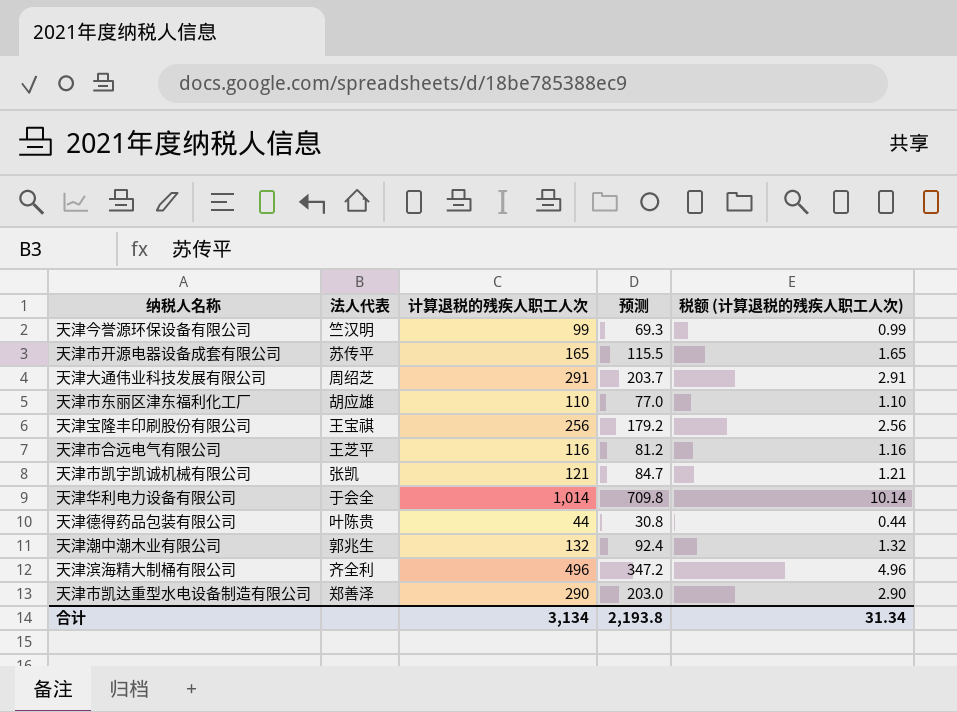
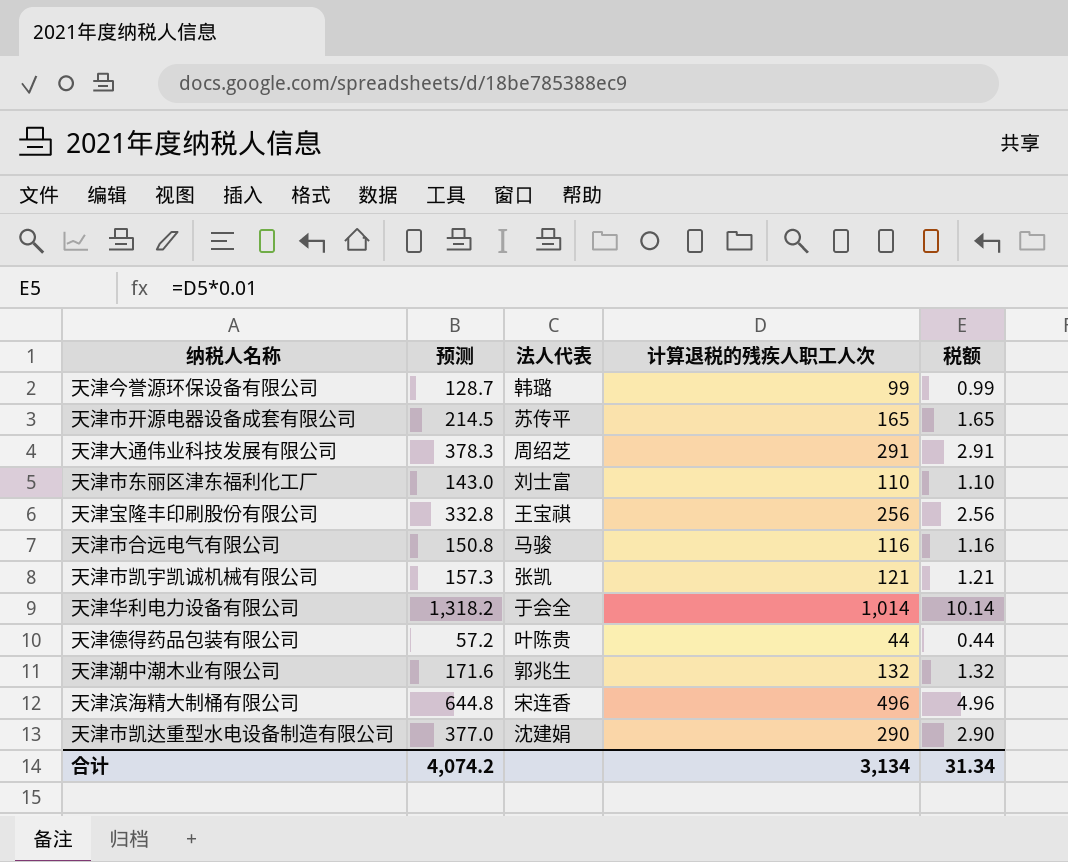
column 预测 | formula: [计算退税的残疾人职工人次] * 0.7 -> [计算退税的残疾人职工人次] * 1.3
column 预测 | position: 4 -> 2
column name: 税额 (计算退税的残疾人职工人次) -> 税额
天津今誉源环保设备有限公司 | 法人代表: 竺汉明 -> 韩璐
天津市东丽区津东福利化工厂 | 法人代表: 胡应雄 -> 刘士富
天津市合远电气有限公司 | 法人代表: 王芝平 -> 马骏
天津滨海精大制桶有限公司 | 法人代表: 齐全利 -> 宋连香
天津市凯达重型水电设备制造有限公司 | 法人代表: 郑善泽 -> 沈建娟
合计 | 预测: 2,193.8 -> 4,074.2

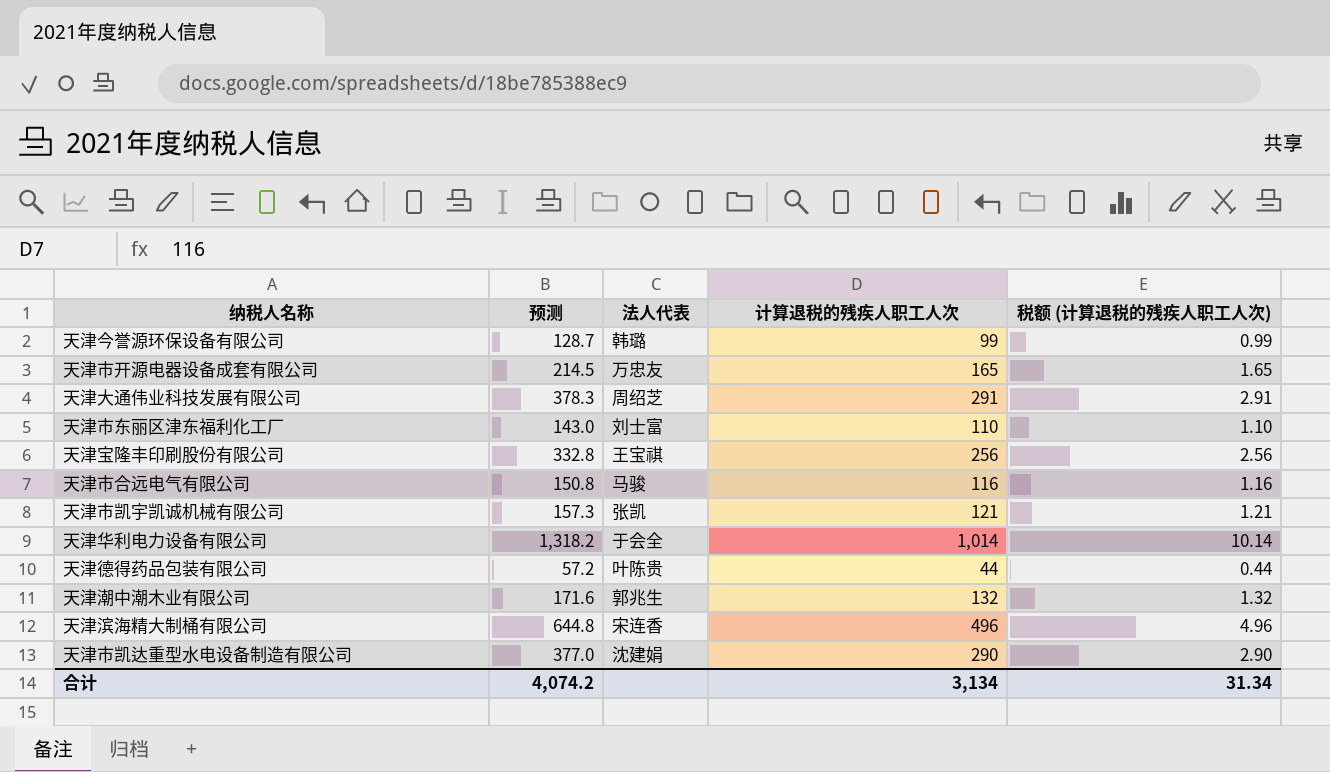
column name: 税额 -> 税额 (计算退税的残疾人职工人次)
天津市开源电器设备成套有限公司 | 法人代表: 苏传平 -> 万忠友

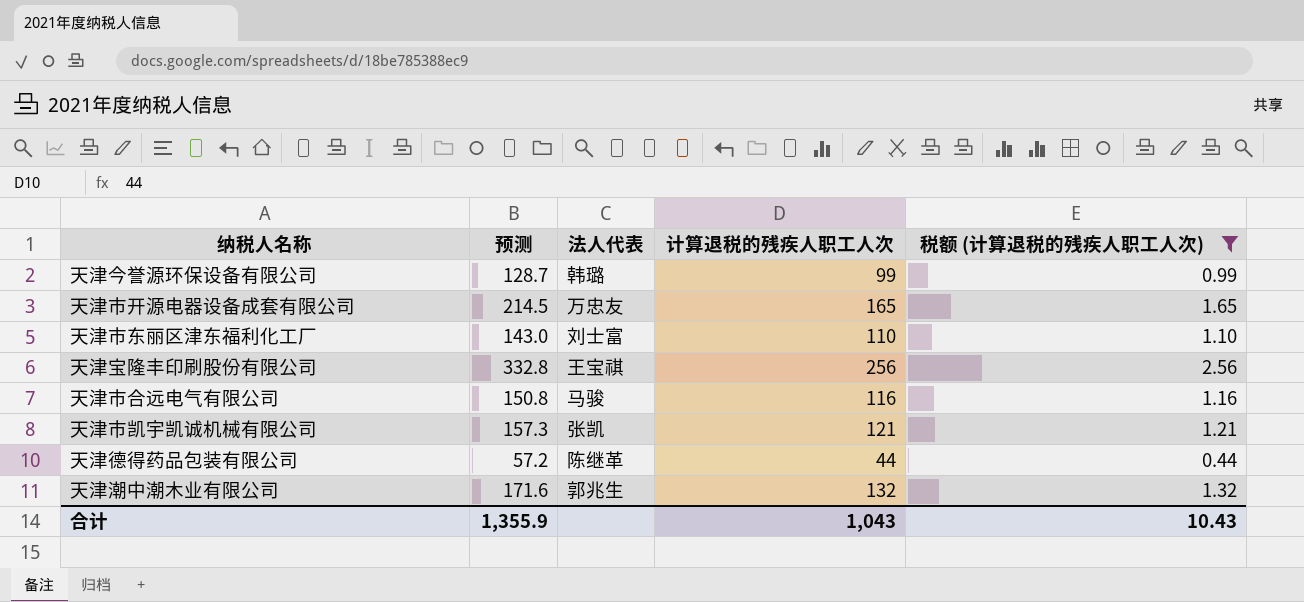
filter: none -> 税额 (计算退税的残疾人职工人次) <= 2.56
天津德得药品包装有限公司 | 法人代表: 叶陈贵 -> 陈继革
合计 | 预测: 4,074.2 -> 1,355.9
合计 | 计算退税的残疾人职工人次: 3,134 -> 1,043
合计 | 税额 (计算退税的残疾人职工人次): 31.34 -> 10.43

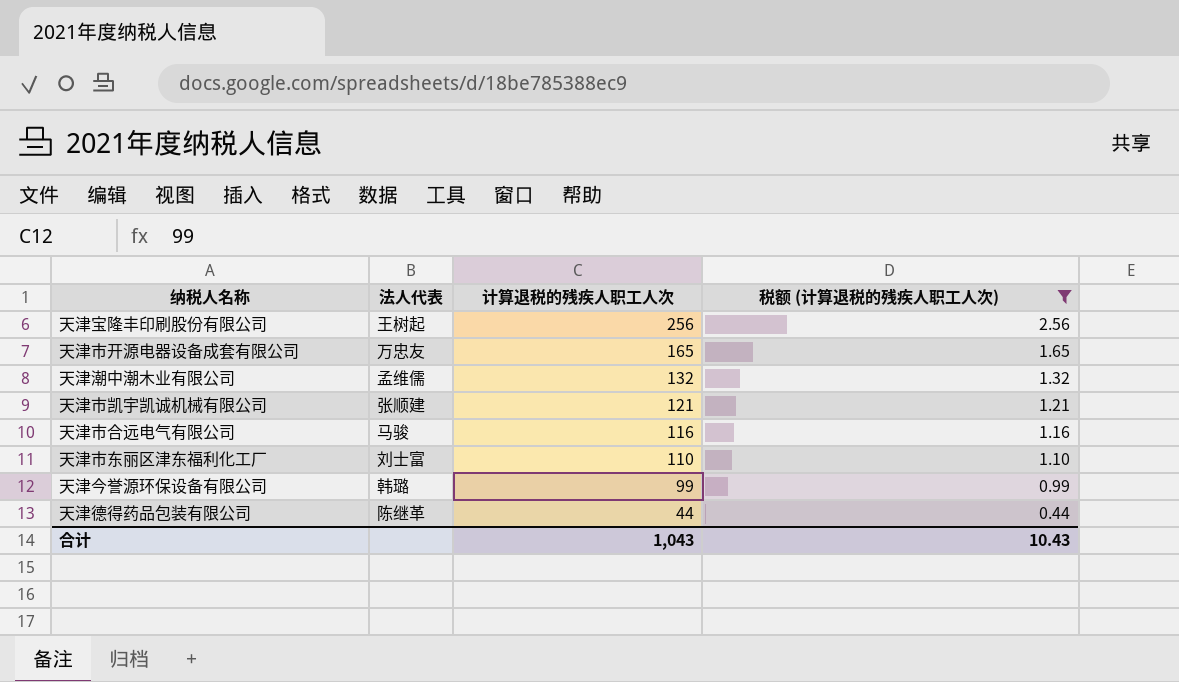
row order: none -> 计算退税的残疾人职工人次 descending
column 预测 | formula: [计算退税的残疾人职工人次] * 1.3 -> none
天津宝隆丰印刷股份有限公司 | 法人代表: 王宝祺 -> 王树起
天津潮中潮木业有限公司 | 法人代表: 郭兆生 -> 孟维儒
天津市凯宇凯诚机械有限公司 | 法人代表: 张凯 -> 张顺建

